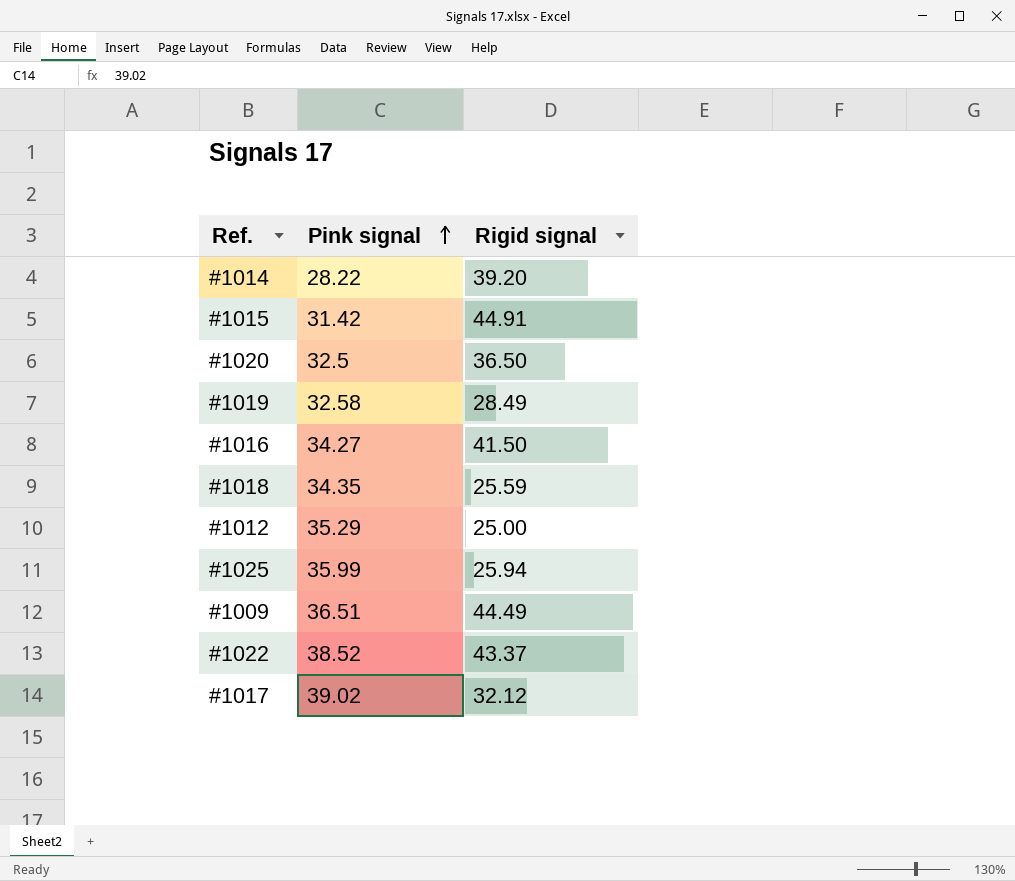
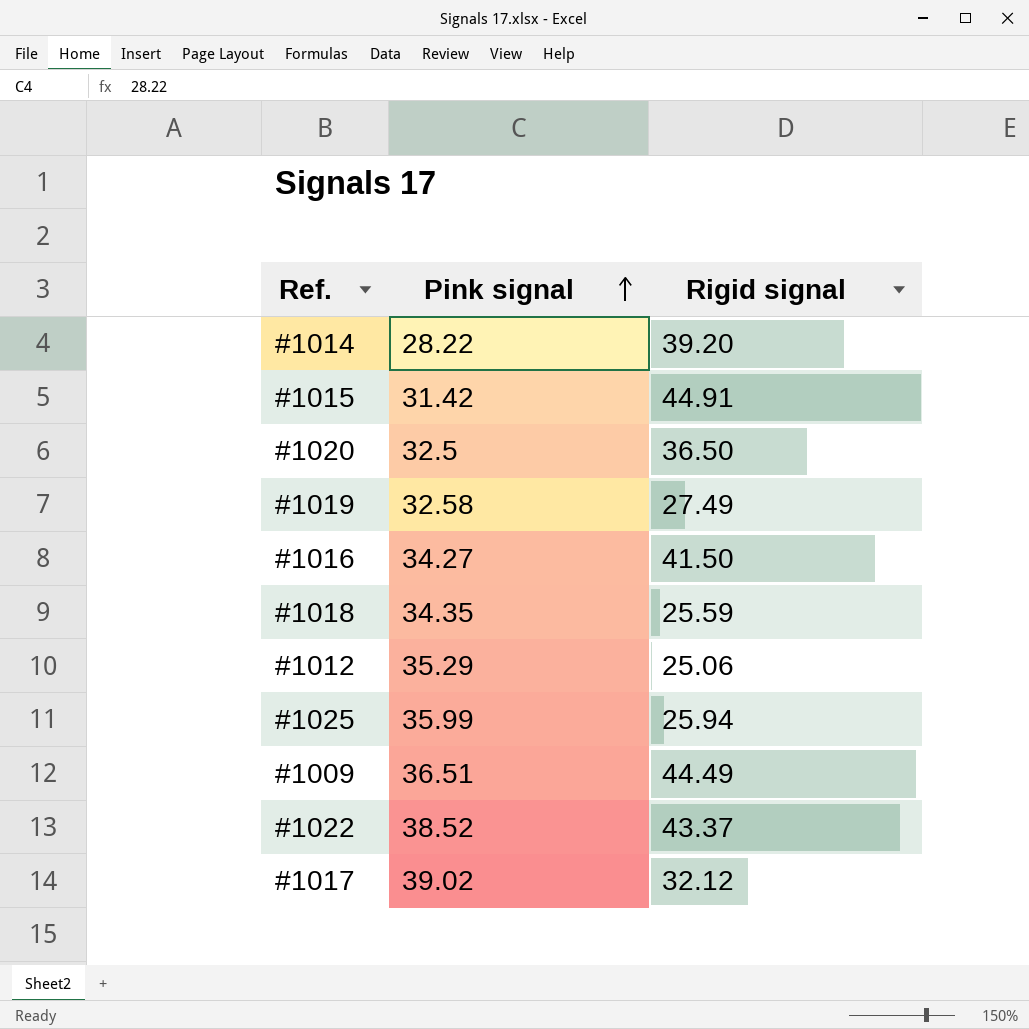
#1019 | Rigid signal: 28.49 -> 27.49
#1012 | Rigid signal: 25.00 -> 25.06

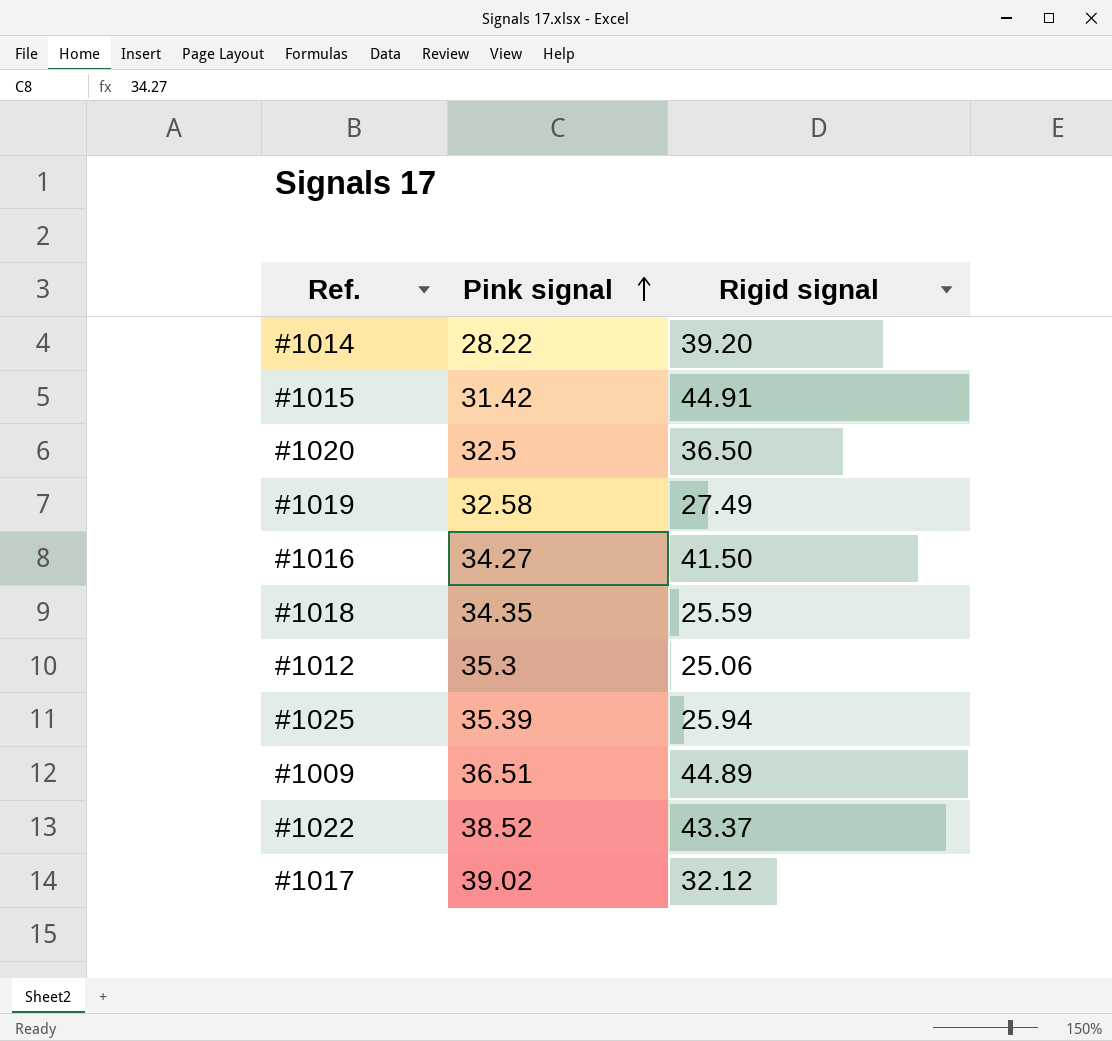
#1012 | Pink signal: 35.29 -> 35.3
#1025 | Pink signal: 35.99 -> 35.39
#1009 | Rigid signal: 44.49 -> 44.89

